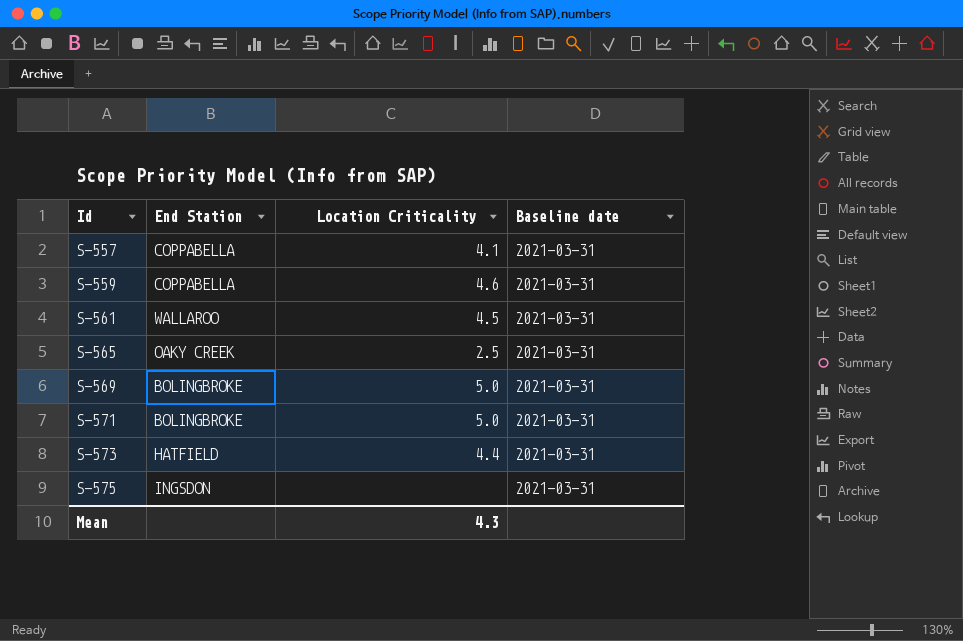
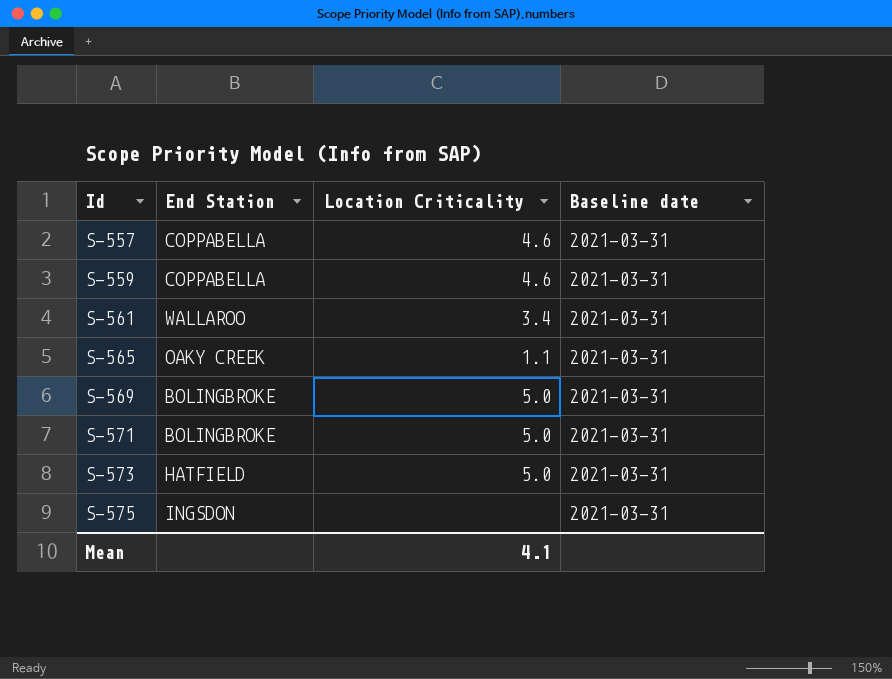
S-557 | Location Criticality: 4.1 -> 4.6
S-561 | Location Criticality: 4.5 -> 3.4
S-565 | Location Criticality: 2.5 -> 1.1
S-573 | Location Criticality: 4.4 -> 5.0
Mean | Location Criticality: 4.3 -> 4.1

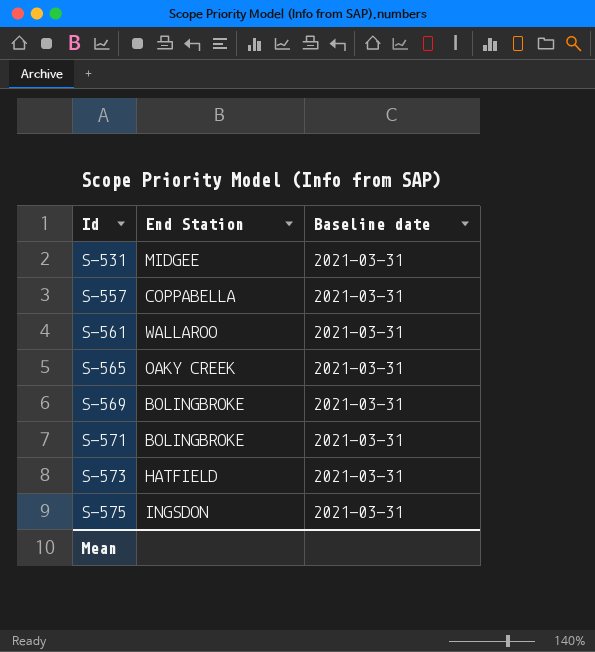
column Location Criticality | position: 3 -> none
row S-559: COPPABELLA | 4.6 | 2021-03-31 -> none
row S-531: none -> MIDGEE | 2021-03-31

